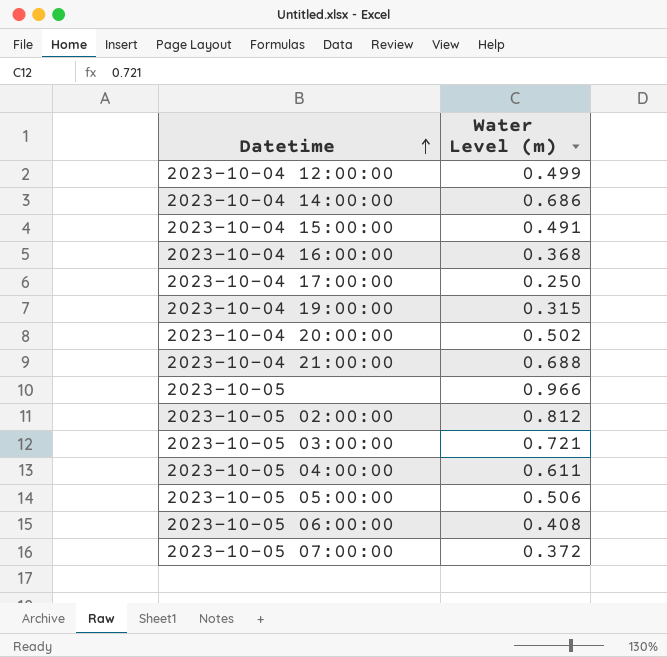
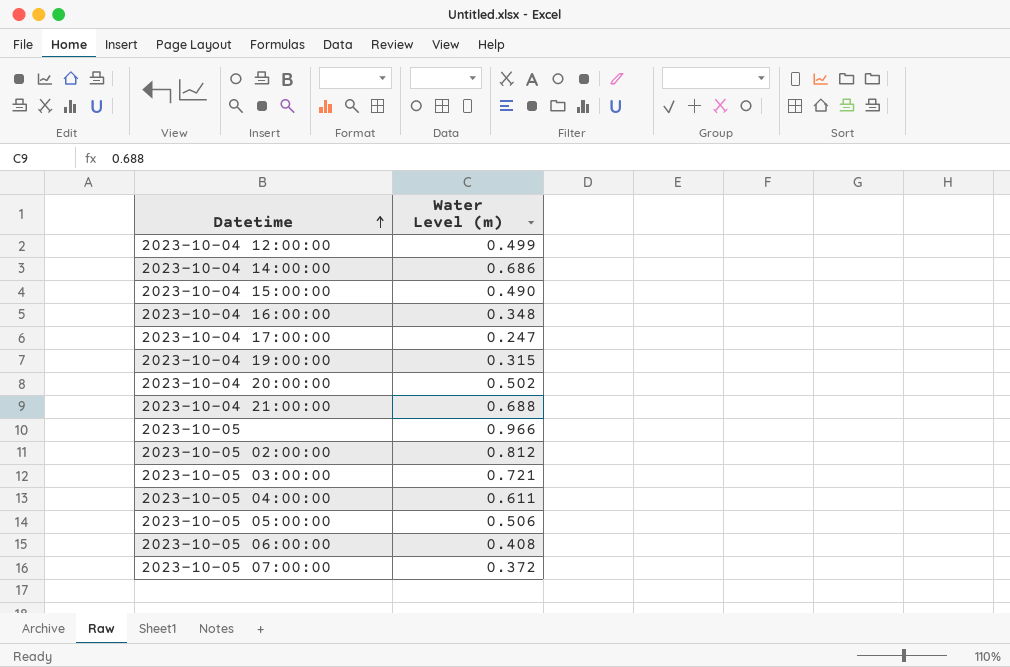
2023-10-04 15:00:00 | Water Level (m): 0.491 -> 0.490
2023-10-04 16:00:00 | Water Level (m): 0.368 -> 0.348
2023-10-04 17:00:00 | Water Level (m): 0.250 -> 0.247

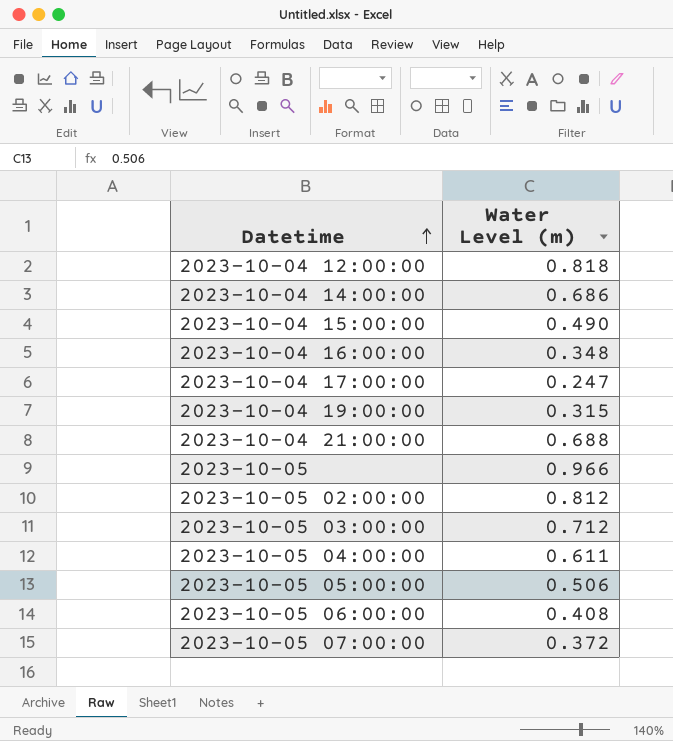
row 2023-10-04 20:00:00: 0.502 -> none
2023-10-04 12:00:00 | Water Level (m): 0.499 -> 0.818
2023-10-05 03:00:00 | Water Level (m): 0.721 -> 0.712

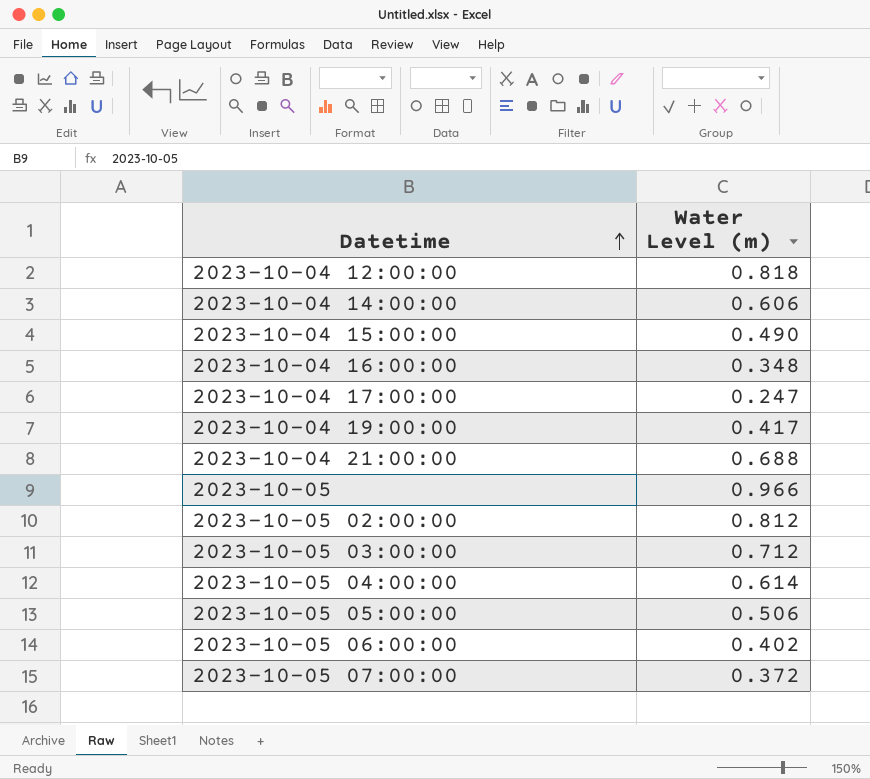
2023-10-04 14:00:00 | Water Level (m): 0.686 -> 0.606
2023-10-04 19:00:00 | Water Level (m): 0.315 -> 0.417
2023-10-05 04:00:00 | Water Level (m): 0.611 -> 0.614
2023-10-05 06:00:00 | Water Level (m): 0.408 -> 0.402

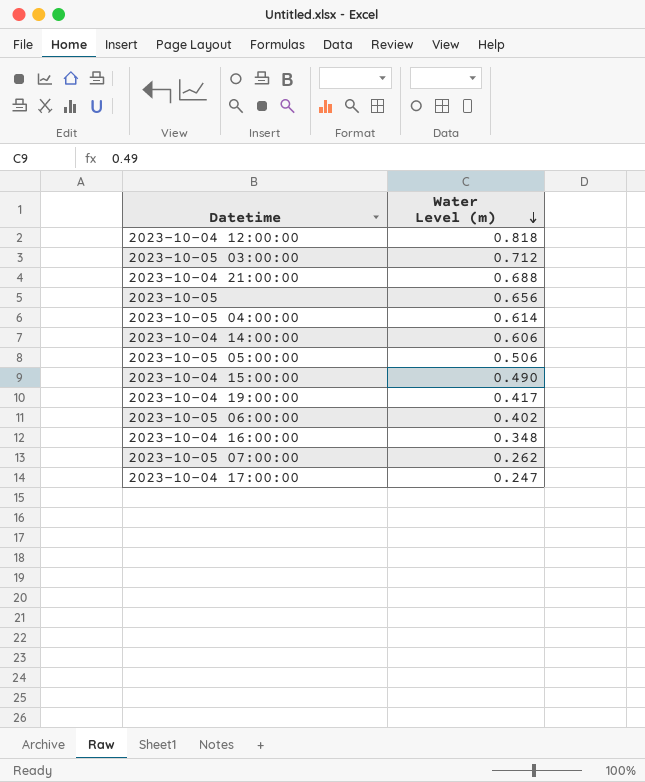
row order: Datetime ascending -> Water Level (m) descending
row 2023-10-05 02:00:00: 0.812 -> none
2023-10-05 | Water Level (m): 0.966 -> 0.656
2023-10-05 07:00:00 | Water Level (m): 0.372 -> 0.262

